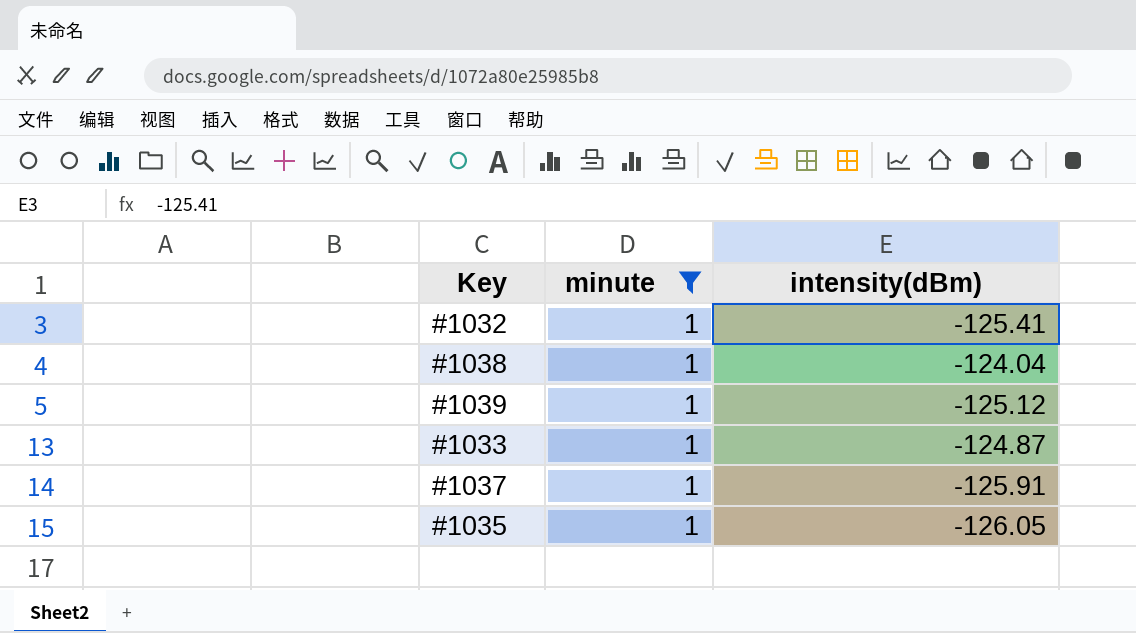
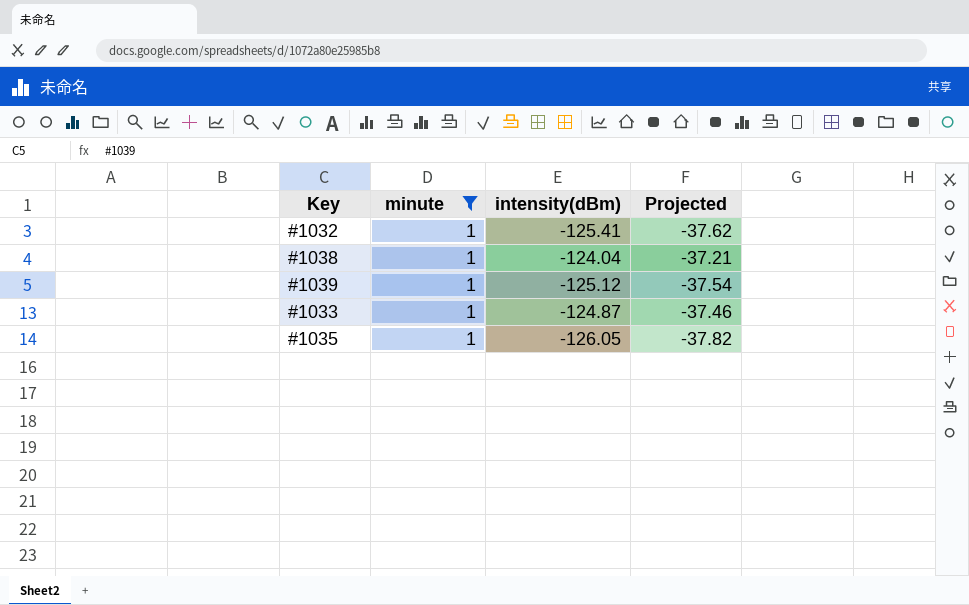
column Projected | formula: none -> [intensity(dBm)] * 0.3
row #1037: 1 | -125.91 -> none

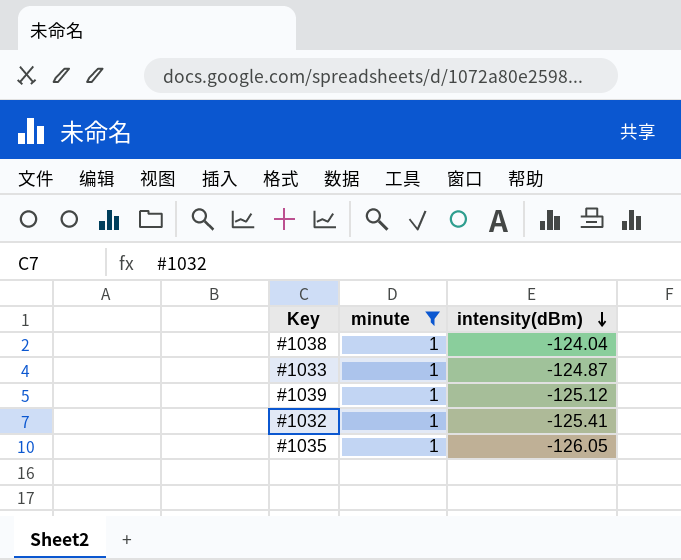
row order: none -> intensity(dBm) descending
column Projected | formula: [intensity(dBm)] * 0.3 -> none

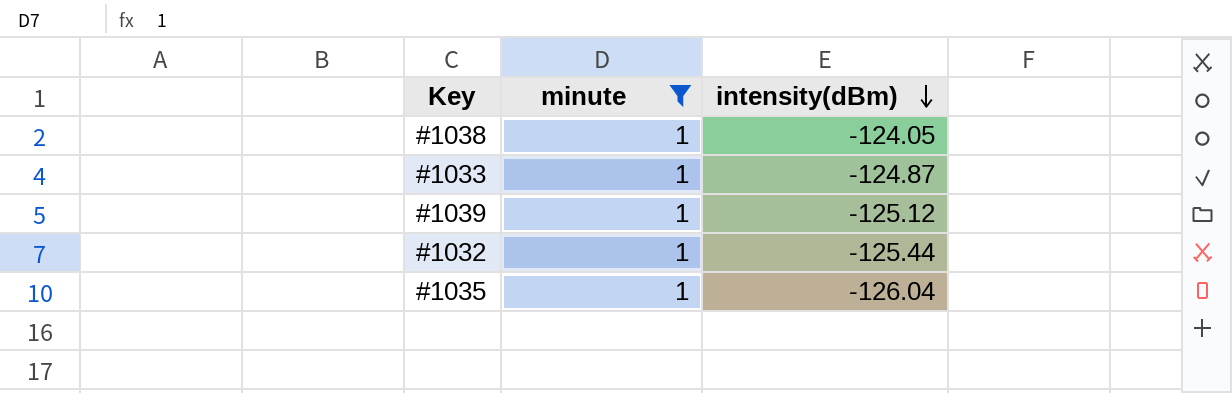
#1038 | intensity(dBm): -124.04 -> -124.05
#1032 | intensity(dBm): -125.41 -> -125.44
#1035 | intensity(dBm): -126.05 -> -126.04

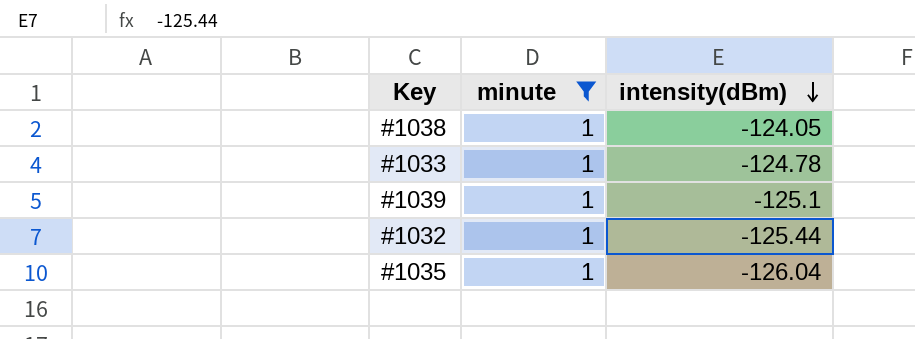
#1033 | intensity(dBm): -124.87 -> -124.78
#1039 | intensity(dBm): -125.12 -> -125.1

